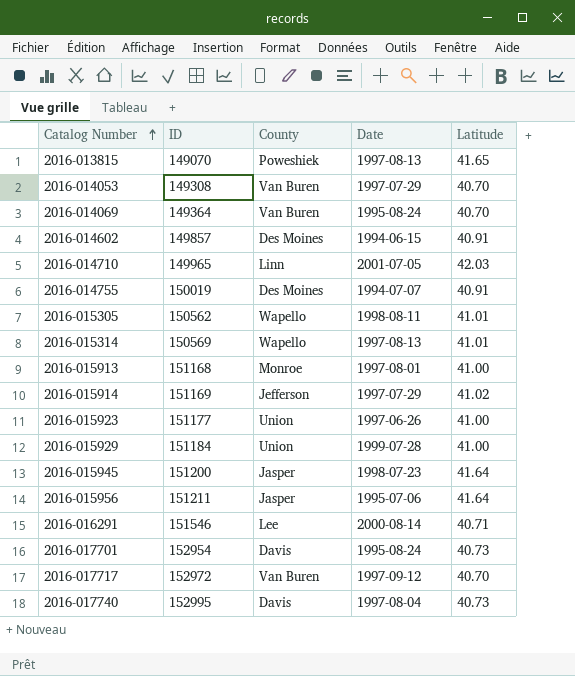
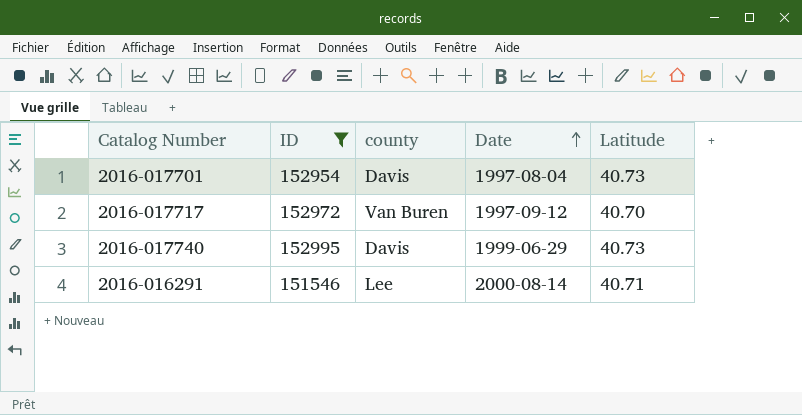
filter: none -> ID >= 151546
row order: Catalog Number ascending -> Date ascending
column name: County -> county
2016-017701 | Date: 1995-08-24 -> 1997-08-04
2016-017740 | Date: 1997-08-04 -> 1999-06-29

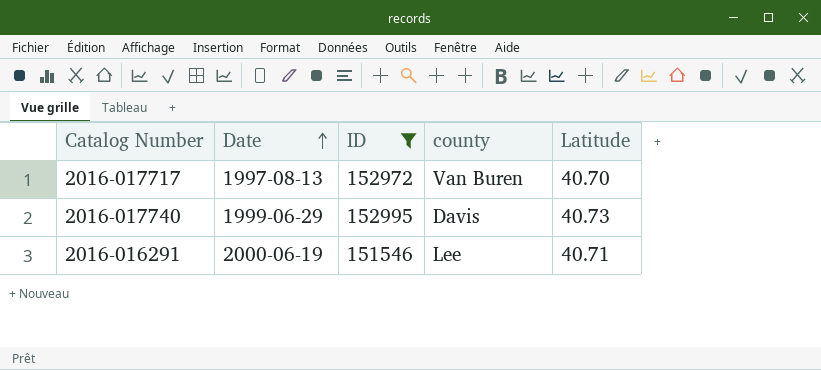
column Date | position: 4 -> 2
row 2016-017701: 152954 | Davis | 1997-08-04 | 40.73 -> none
2016-017717 | Date: 1997-09-12 -> 1997-08-13
2016-016291 | Date: 2000-08-14 -> 2000-06-19

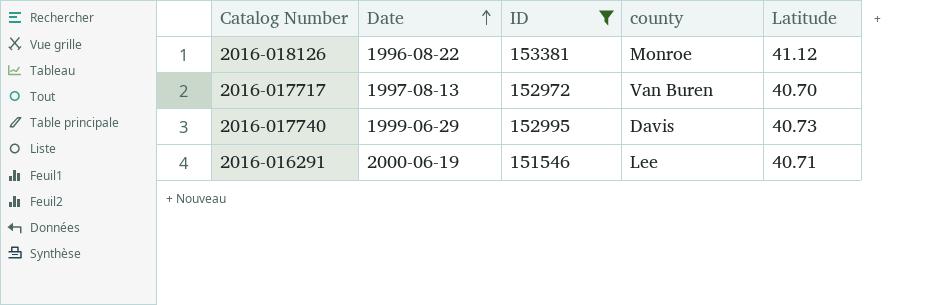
row 2016-018126: none -> 1996-08-22 | 153381 | Monroe | 41.12

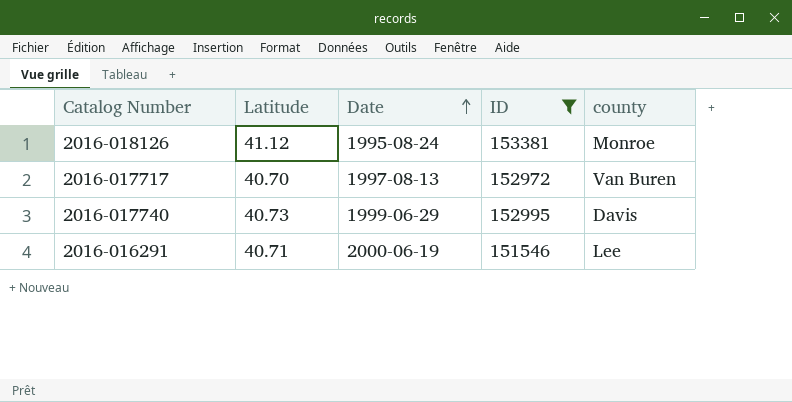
column Latitude | position: 5 -> 2
2016-018126 | Date: 1996-08-22 -> 1995-08-24

